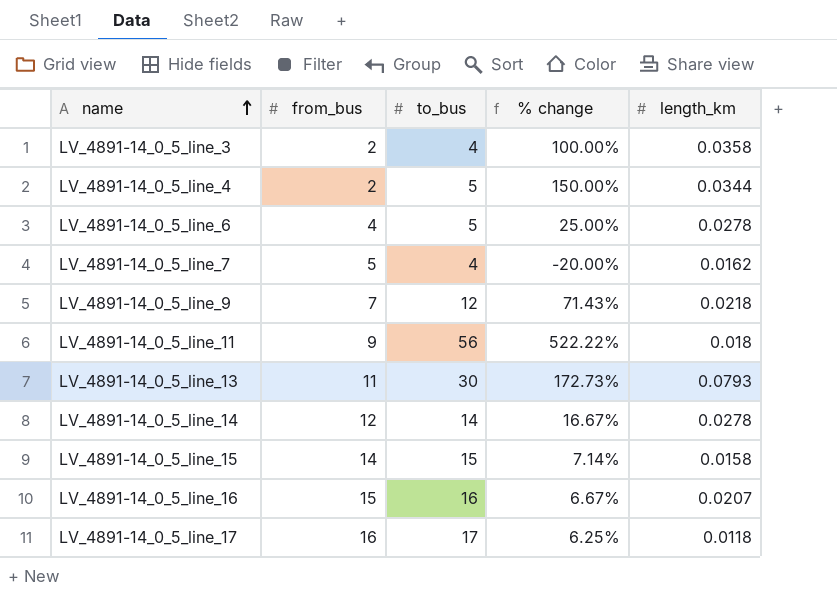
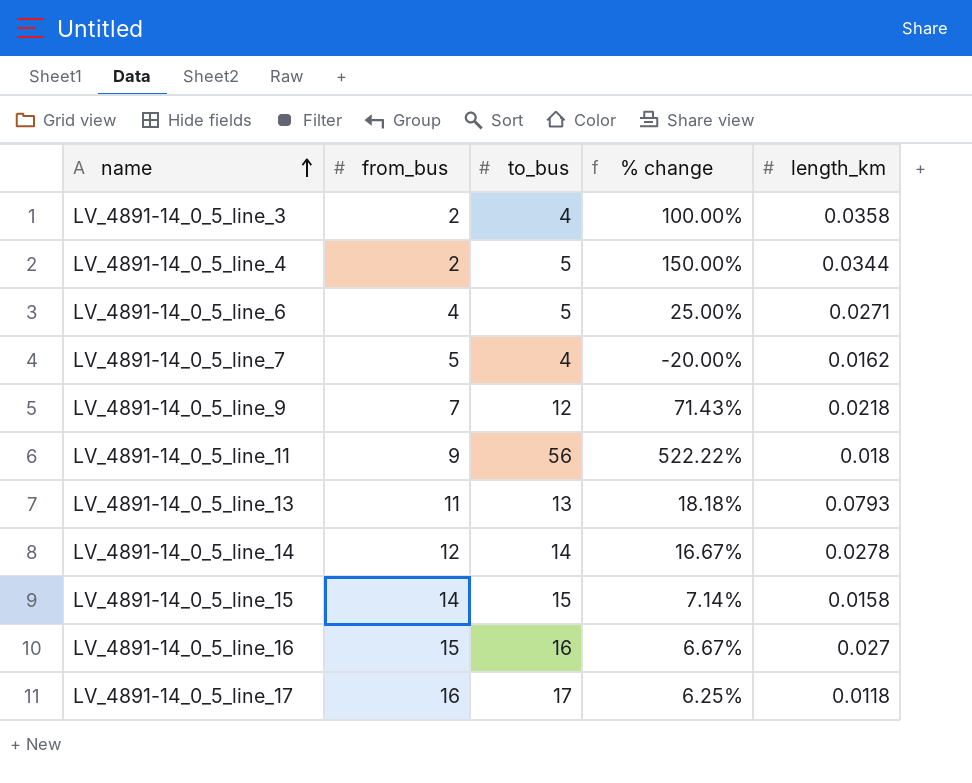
LV_4891-14_0_5_line_6 | length_km: 0.0278 -> 0.0271
LV_4891-14_0_5_line_13 | to_bus: 30 -> 13
LV_4891-14_0_5_line_13 | % change: 172.73% -> 18.18%
LV_4891-14_0_5_line_16 | length_km: 0.0207 -> 0.027

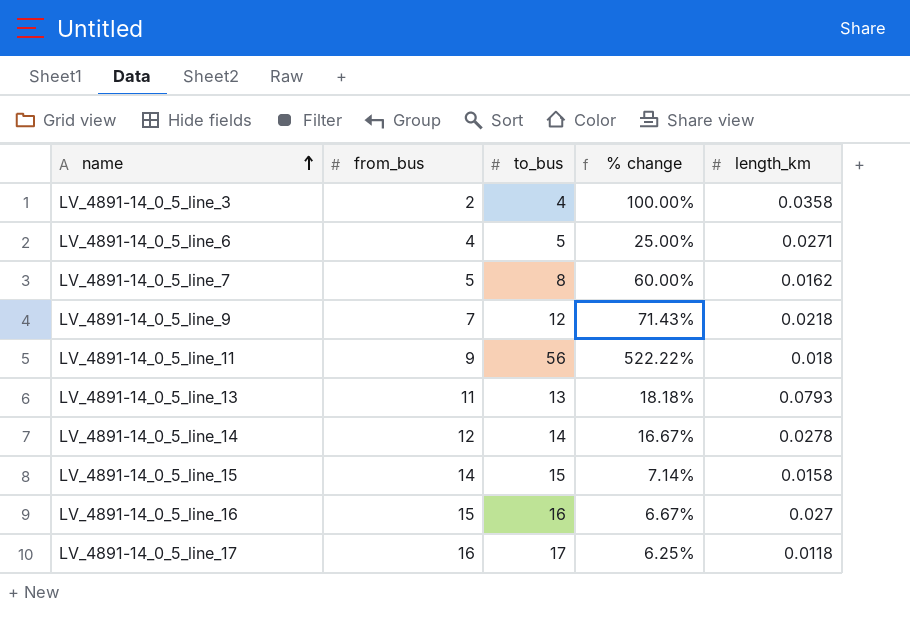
row LV_4891-14_0_5_line_4: 2 | 5 | 150.00% | 0.0344 -> none
LV_4891-14_0_5_line_7 | to_bus: 4 -> 8
LV_4891-14_0_5_line_7 | % change: -20.00% -> 60.00%

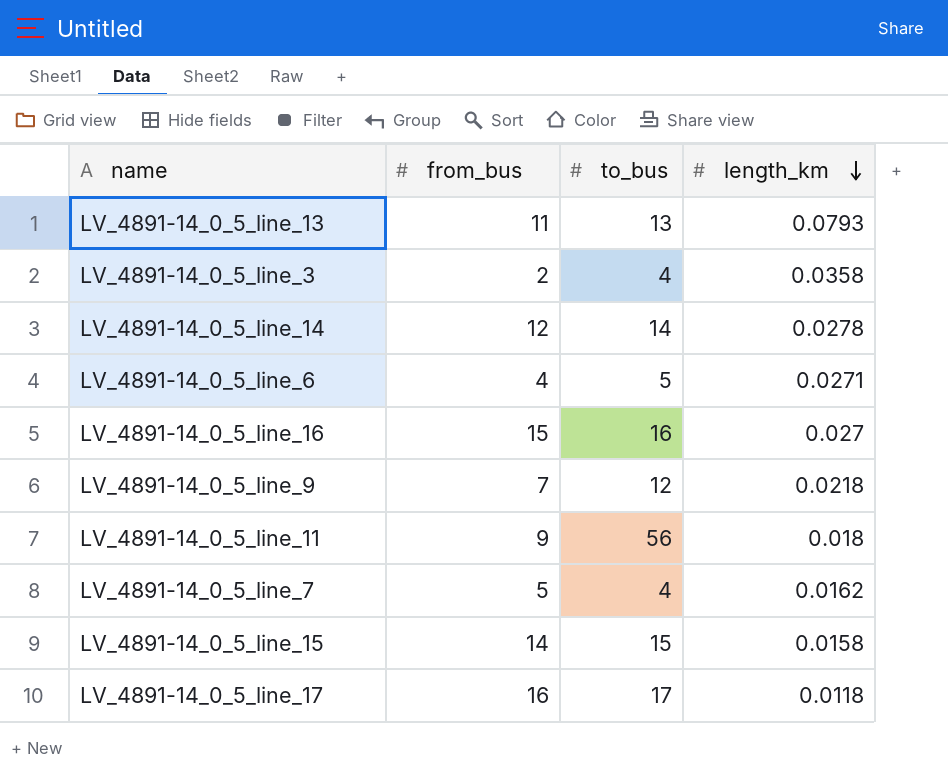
row order: name ascending -> length_km descending
column % change | formula: ([to_bus] - [from_bus]) / [from_bus] -> none
LV_4891-14_0_5_line_7 | to_bus: 8 -> 4

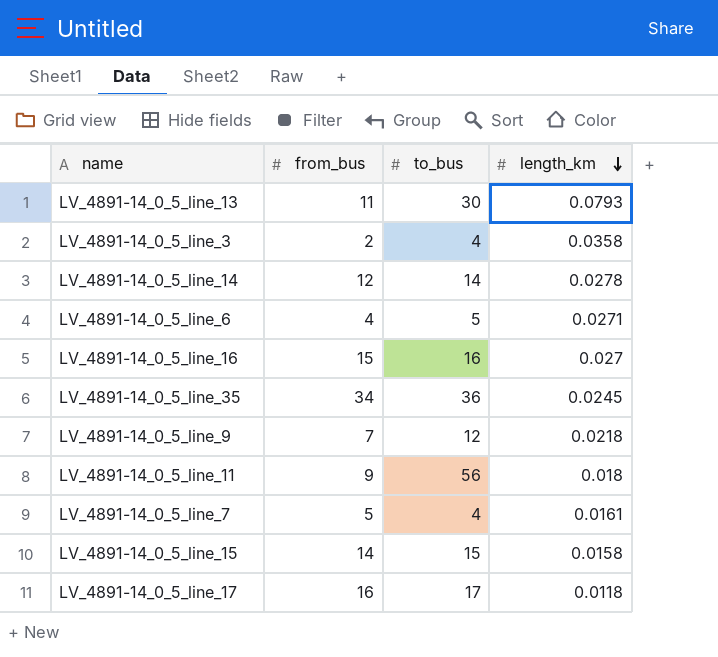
LV_4891-14_0_5_line_13 | to_bus: 13 -> 30
row LV_4891-14_0_5_line_35: none -> 34 | 36 | 0.0245
LV_4891-14_0_5_line_7 | length_km: 0.0162 -> 0.0161

